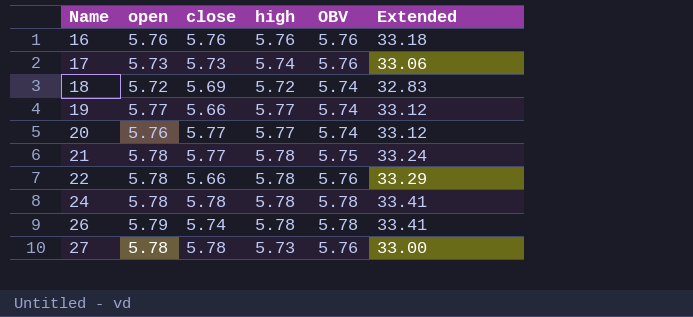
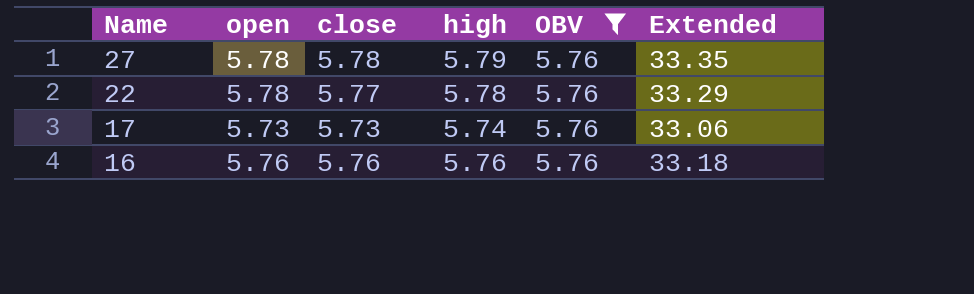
filter: none -> OBV = 5.76
row order: Name ascending -> Name descending
27 | high: 5.73 -> 5.79
27 | Extended: 33.00 -> 33.35
22 | close: 5.66 -> 5.77

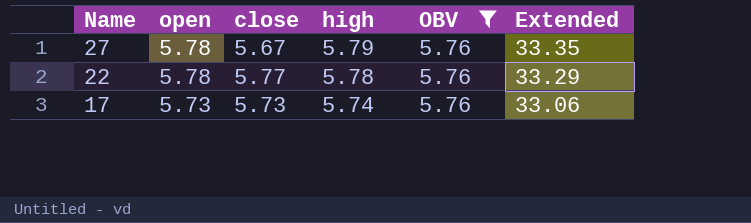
row 16: 5.76 | 5.76 | 5.76 | 5.76 | 33.18 -> none
27 | close: 5.78 -> 5.67

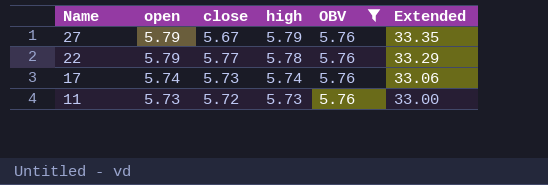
27 | open: 5.78 -> 5.79
22 | open: 5.78 -> 5.79
17 | open: 5.73 -> 5.74
row 11: none -> 5.73 | 5.72 | 5.73 | 5.76 | 33.00

